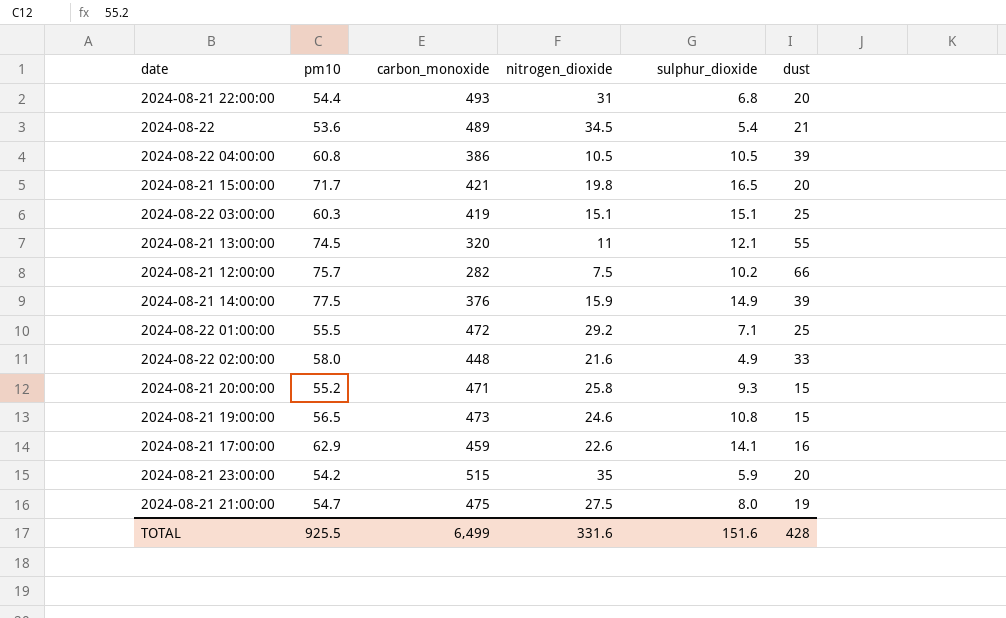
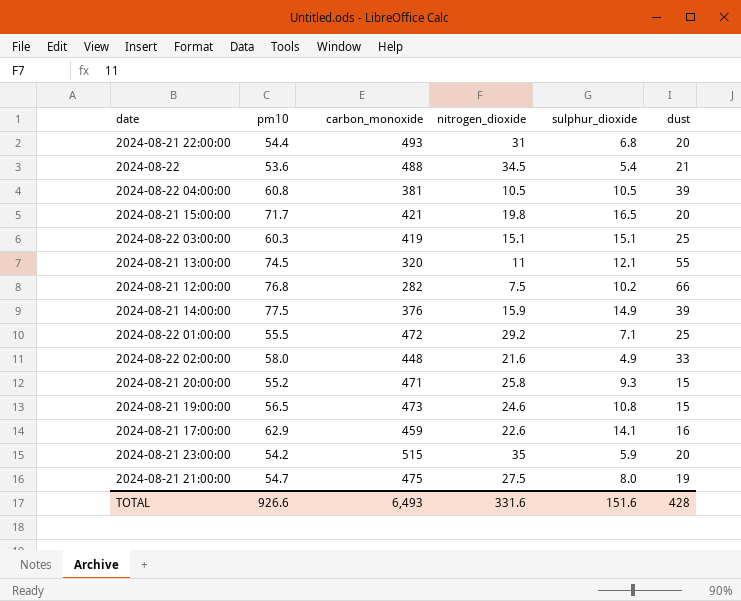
2024-08-22 | carbon_monoxide: 489 -> 488
2024-08-22 04:00:00 | carbon_monoxide: 386 -> 381
2024-08-21 12:00:00 | pm10: 75.7 -> 76.8
TOTAL | pm10: 925.5 -> 926.6
TOTAL | carbon_monoxide: 6,499 -> 6,493

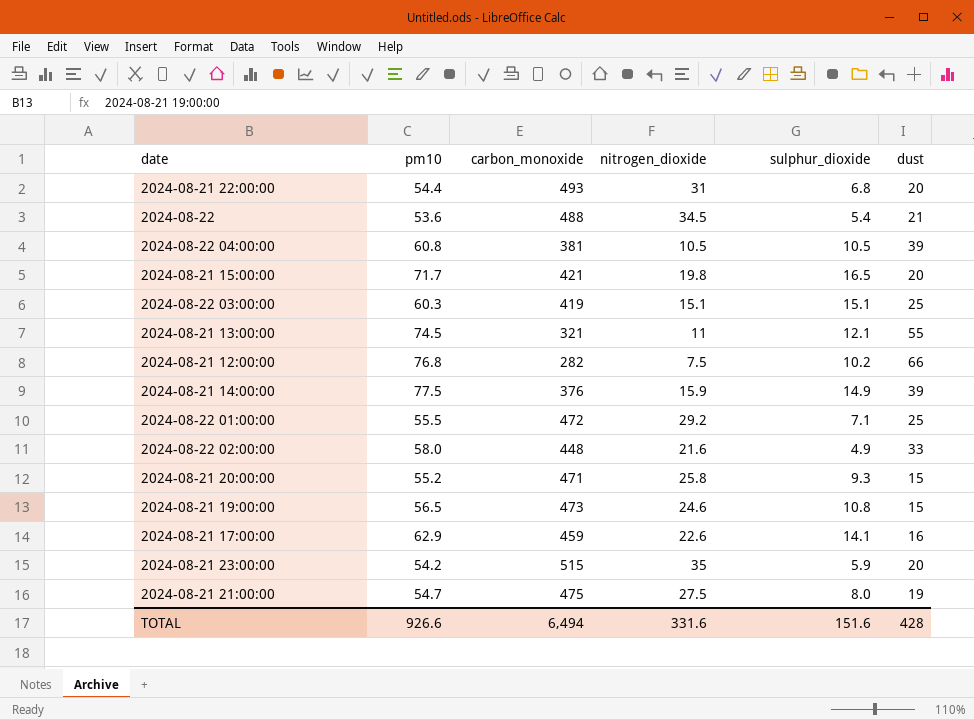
2024-08-21 13:00:00 | carbon_monoxide: 320 -> 321
TOTAL | carbon_monoxide: 6,493 -> 6,494

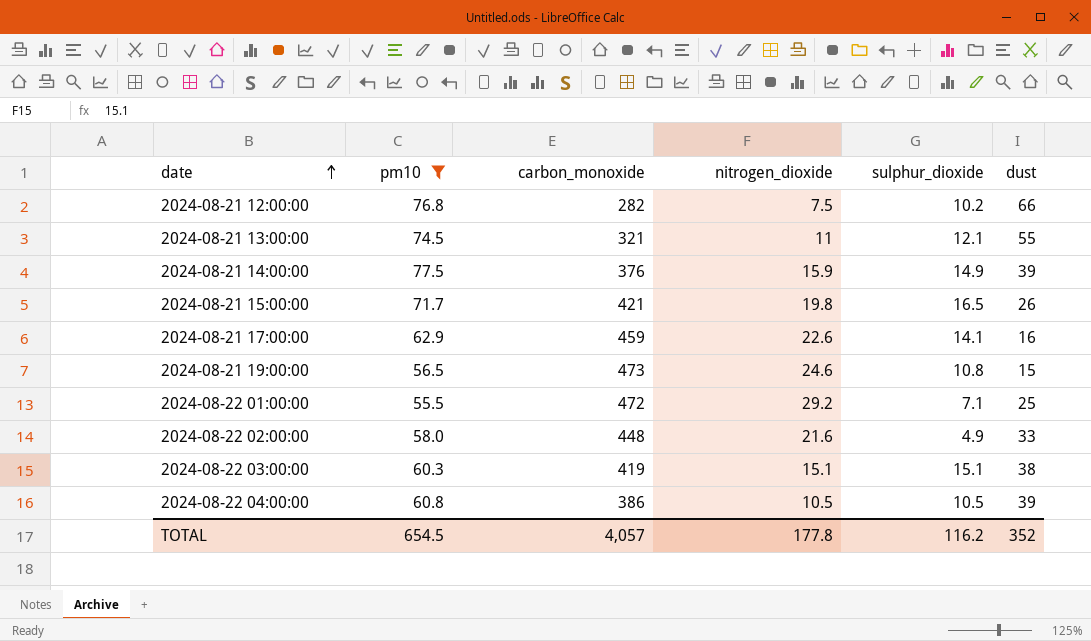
filter: none -> pm10 >= 55.5
row order: none -> date ascending
2024-08-21 15:00:00 | dust: 20 -> 26
2024-08-22 03:00:00 | dust: 25 -> 38
2024-08-22 04:00:00 | carbon_monoxide: 381 -> 386
TOTAL | pm10: 926.6 -> 654.5
TOTAL | carbon_monoxide: 6,494 -> 4,057
TOTAL | nitrogen_dioxide: 331.6 -> 177.8
TOTAL | sulphur_dioxide: 151.6 -> 116.2
TOTAL | dust: 428 -> 352

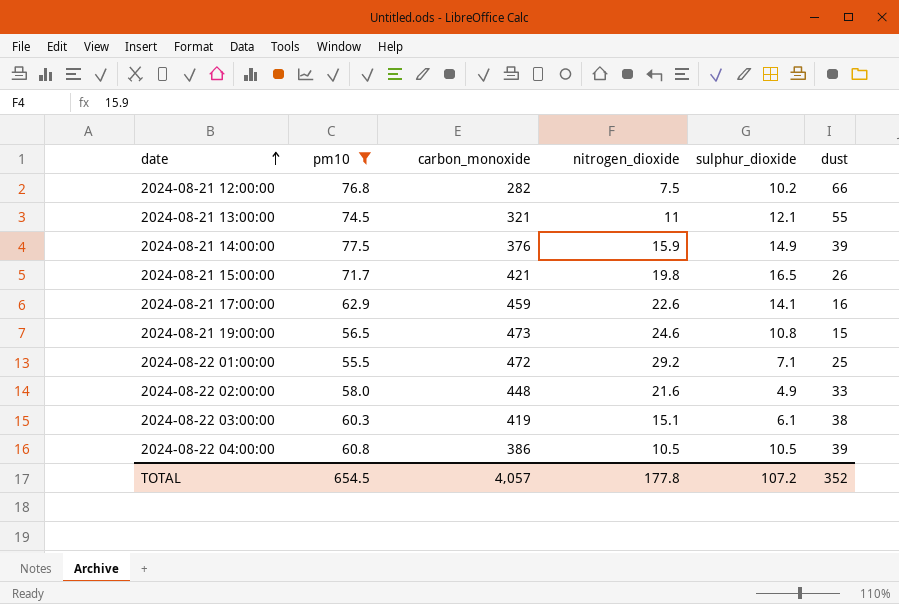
2024-08-22 03:00:00 | sulphur_dioxide: 15.1 -> 6.1
TOTAL | sulphur_dioxide: 116.2 -> 107.2

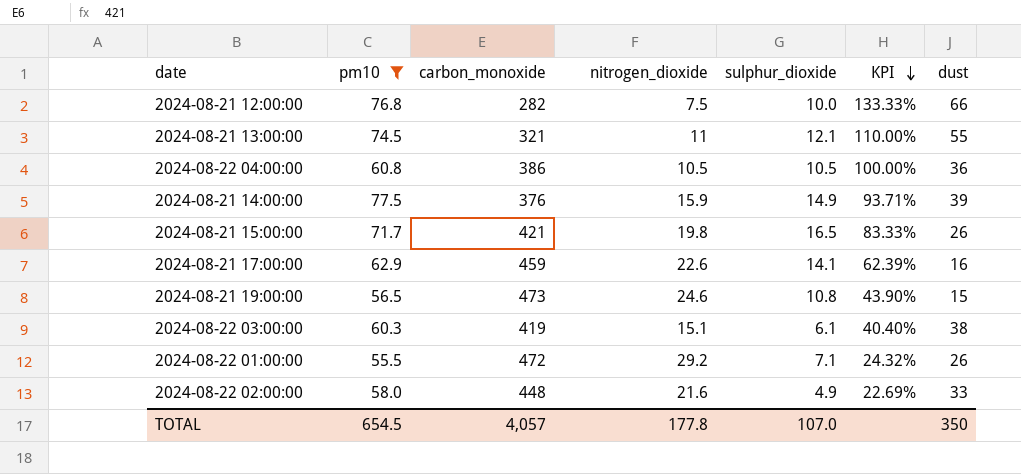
row order: date ascending -> KPI descending
column KPI | formula: none -> [sulphur_dioxide] / [nitrogen_dioxide]
2024-08-21 12:00:00 | sulphur_dioxide: 10.2 -> 10.0
2024-08-22 04:00:00 | dust: 39 -> 36
2024-08-22 01:00:00 | dust: 25 -> 26
TOTAL | sulphur_dioxide: 107.2 -> 107.0
TOTAL | dust: 352 -> 350

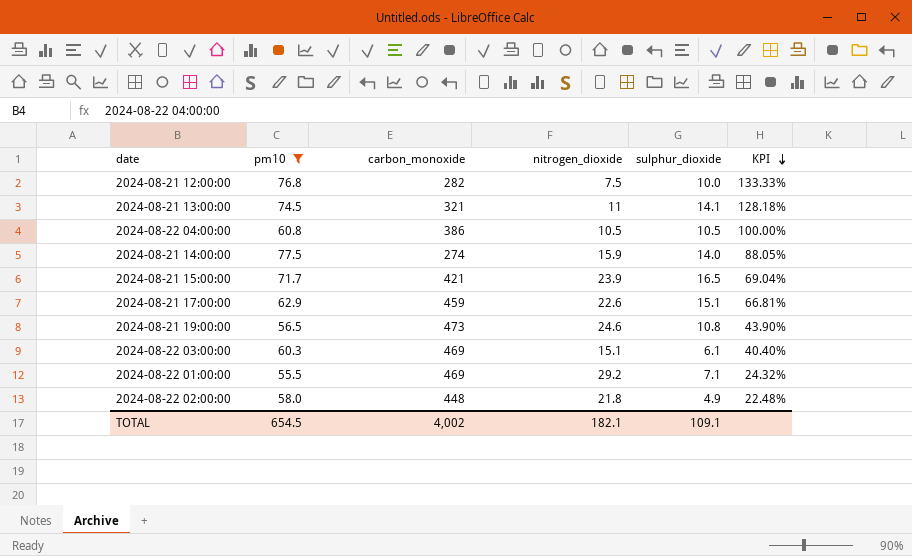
column dust | position: 7 -> none
2024-08-21 13:00:00 | sulphur_dioxide: 12.1 -> 14.1
2024-08-21 13:00:00 | KPI: 110.00% -> 128.18%
2024-08-21 14:00:00 | carbon_monoxide: 376 -> 274
2024-08-21 14:00:00 | sulphur_dioxide: 14.9 -> 14.0
2024-08-21 14:00:00 | KPI: 93.71% -> 88.05%
2024-08-21 15:00:00 | nitrogen_dioxide: 19.8 -> 23.9
2024-08-21 15:00:00 | KPI: 83.33% -> 69.04%
2024-08-21 17:00:00 | sulphur_dioxide: 14.1 -> 15.1
2024-08-21 17:00:00 | KPI: 62.39% -> 66.81%
2024-08-22 03:00:00 | carbon_monoxide: 419 -> 469
2024-08-22 01:00:00 | carbon_monoxide: 472 -> 469
2024-08-22 02:00:00 | nitrogen_dioxide: 21.6 -> 21.8
2024-08-22 02:00:00 | KPI: 22.69% -> 22.48%
TOTAL | carbon_monoxide: 4,057 -> 4,002
TOTAL | nitrogen_dioxide: 177.8 -> 182.1
TOTAL | sulphur_dioxide: 107.0 -> 109.1

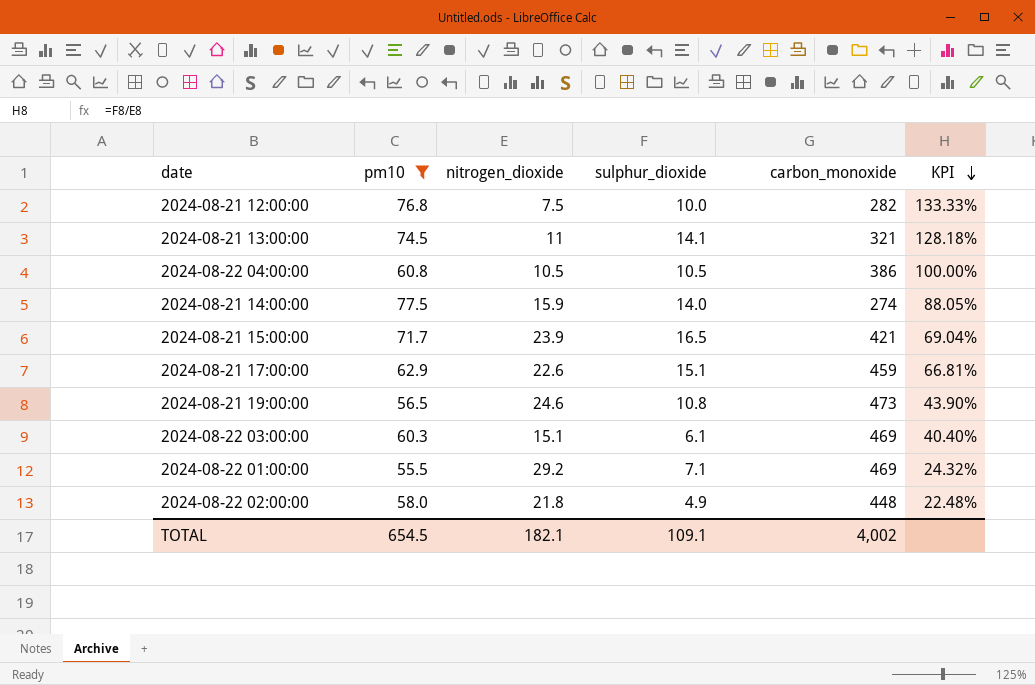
column carbon_monoxide | position: 3 -> 5

